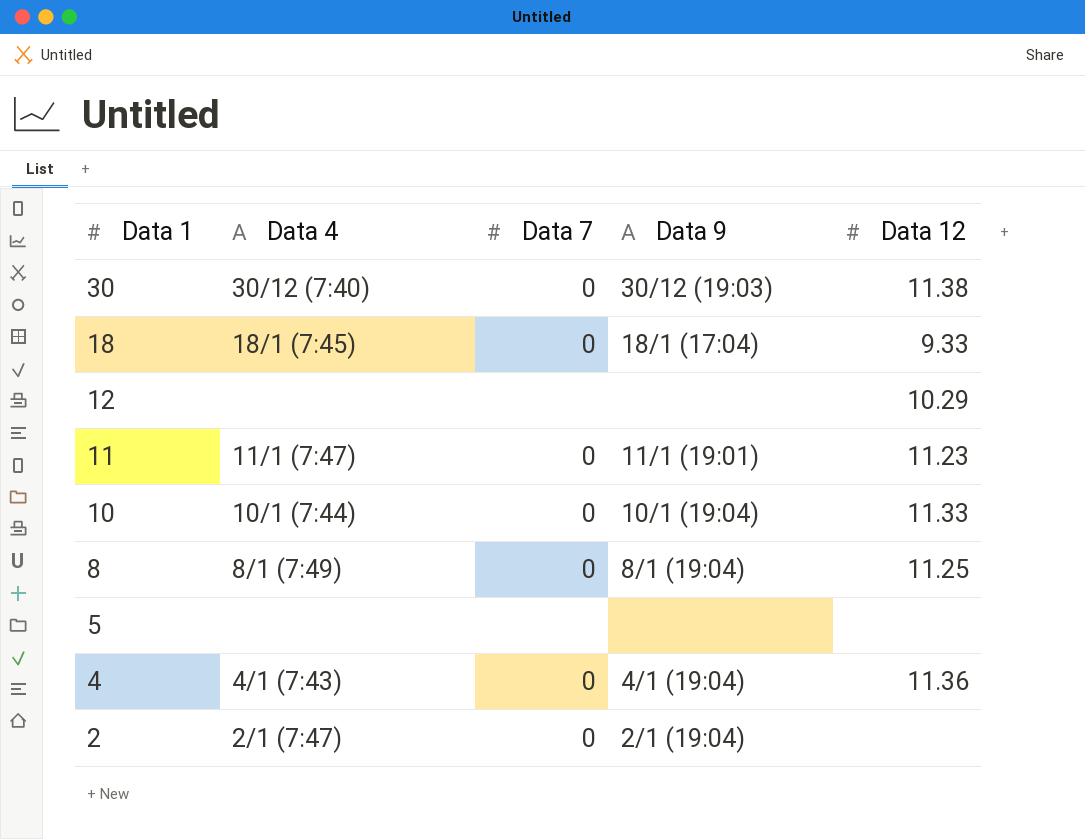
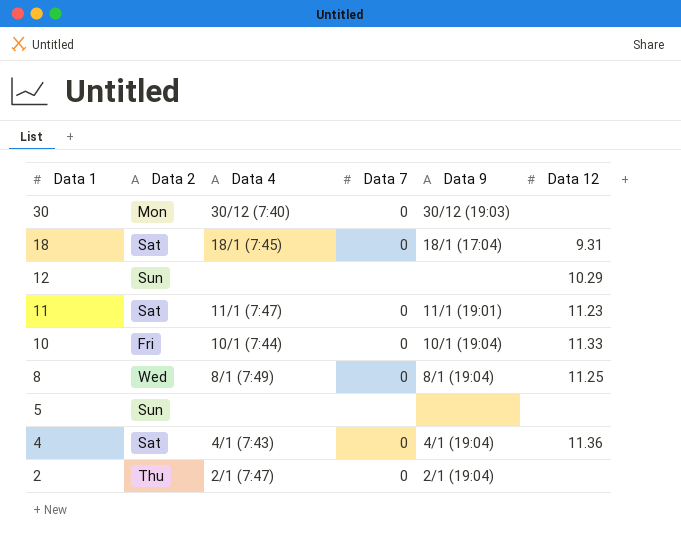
column Data 2 | position: none -> 2
30 | Data 12: 11.38 -> none
18 | Data 12: 9.33 -> 9.31

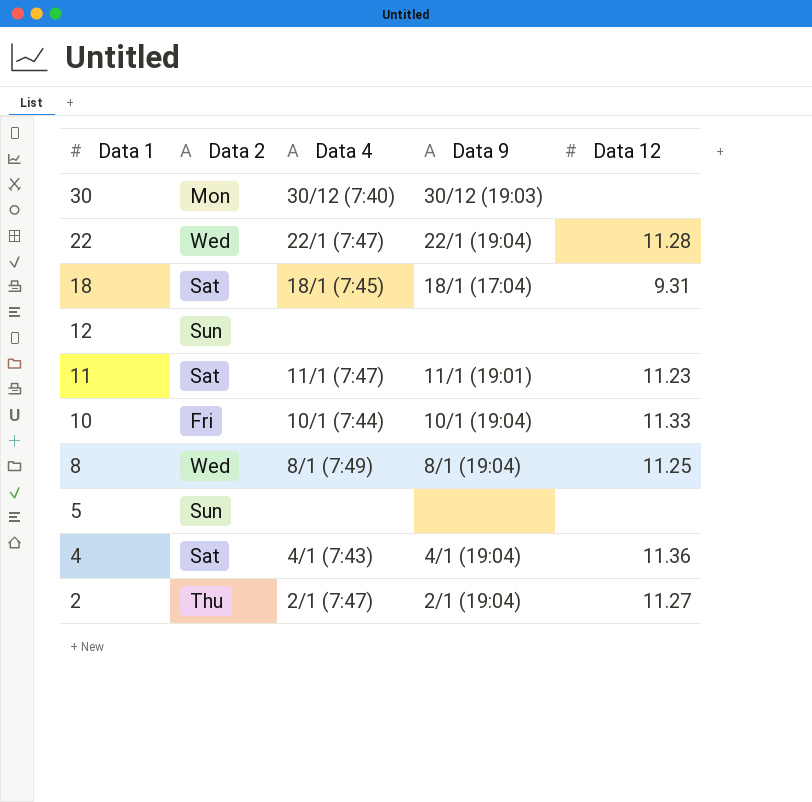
column Data 7 | position: 4 -> none
row 22: none -> Wed | 22/1 (7:47) | 22/1 (19:04) | 11.28
12 | Data 12: 10.29 -> none
2 | Data 12: none -> 11.27

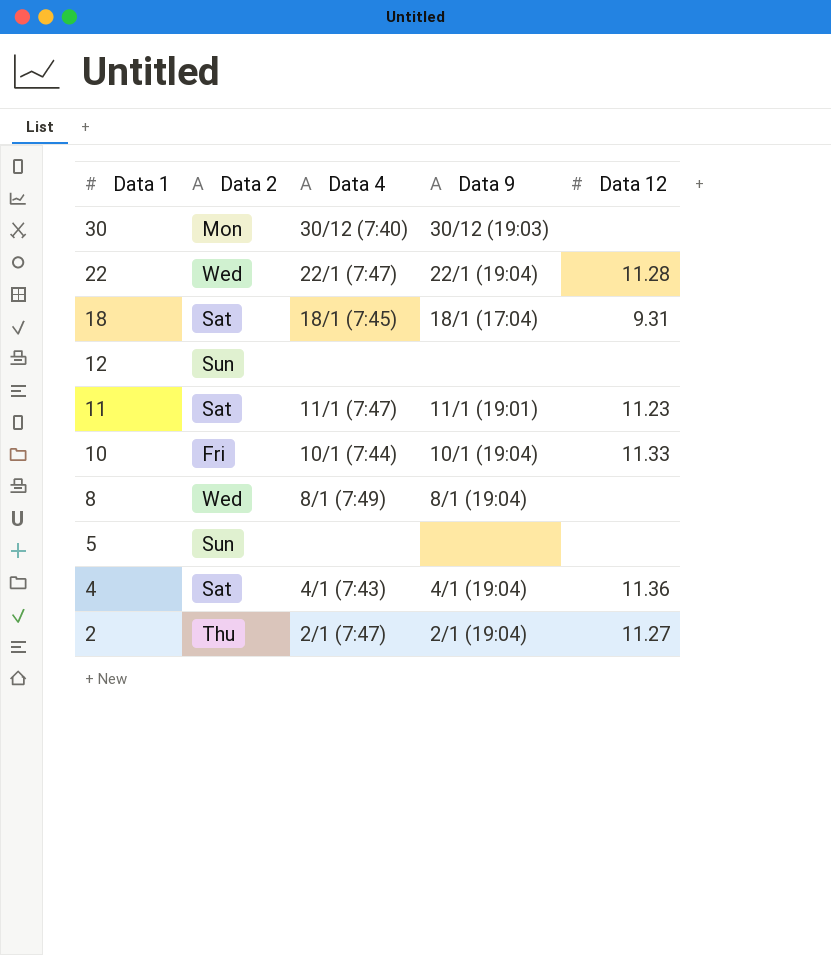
8 | Data 12: 11.25 -> none

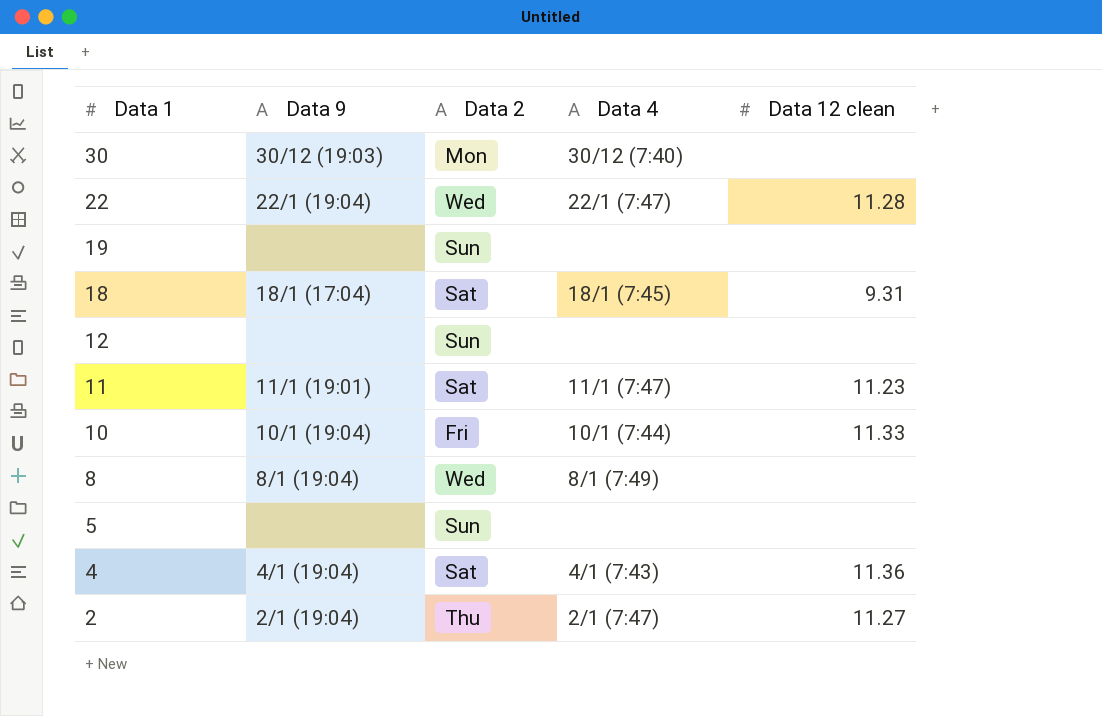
column Data 9 | position: 4 -> 2
column name: Data 12 -> Data 12 clean
row 19: none -> none | Sun | none | none

